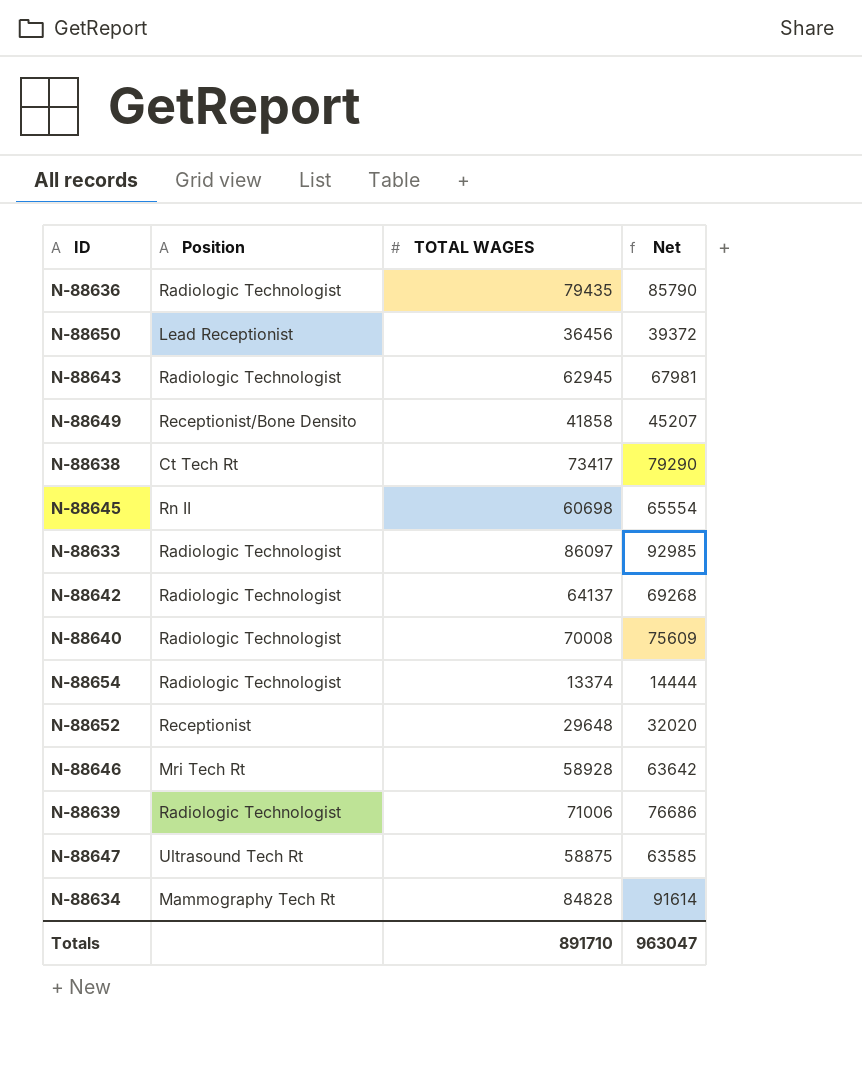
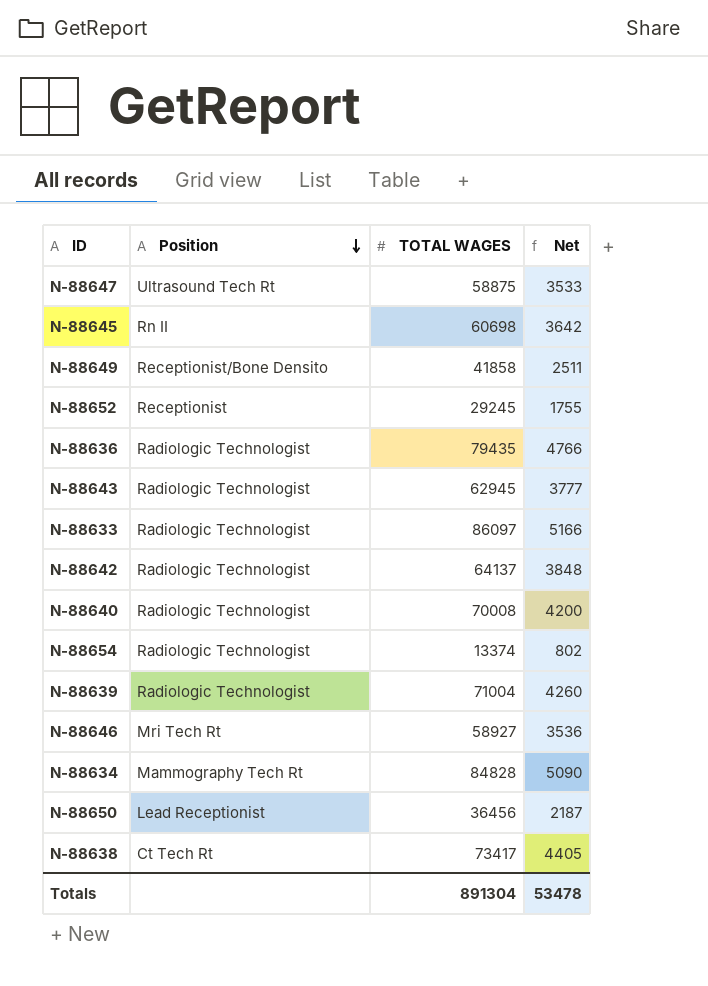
row order: none -> Position descending
column Net | formula: [TOTAL WAGES] * 1.08 -> [TOTAL WAGES] * 0.06
N-88652 | TOTAL WAGES: 29648 -> 29245
N-88639 | TOTAL WAGES: 71006 -> 71004
N-88646 | TOTAL WAGES: 58928 -> 58927
Totals | TOTAL WAGES: 891710 -> 891304
Totals | Net: 963047 -> 53478

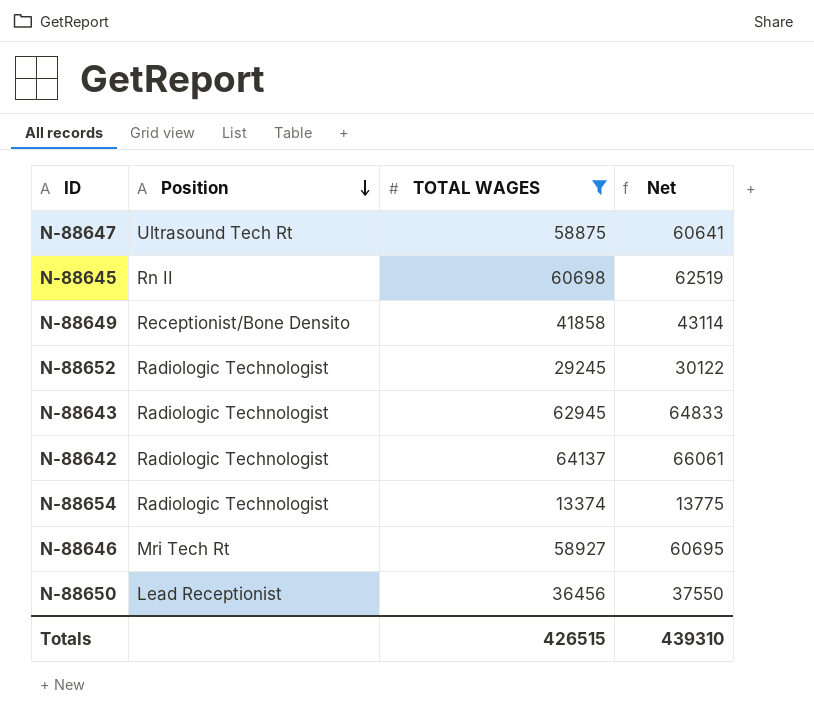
filter: none -> TOTAL WAGES <= 64137
column Net | formula: [TOTAL WAGES] * 0.06 -> [TOTAL WAGES] * 1.03
N-88652 | Position: Receptionist -> Radiologic Technologist
Totals | TOTAL WAGES: 891304 -> 426515
Totals | Net: 53478 -> 439310

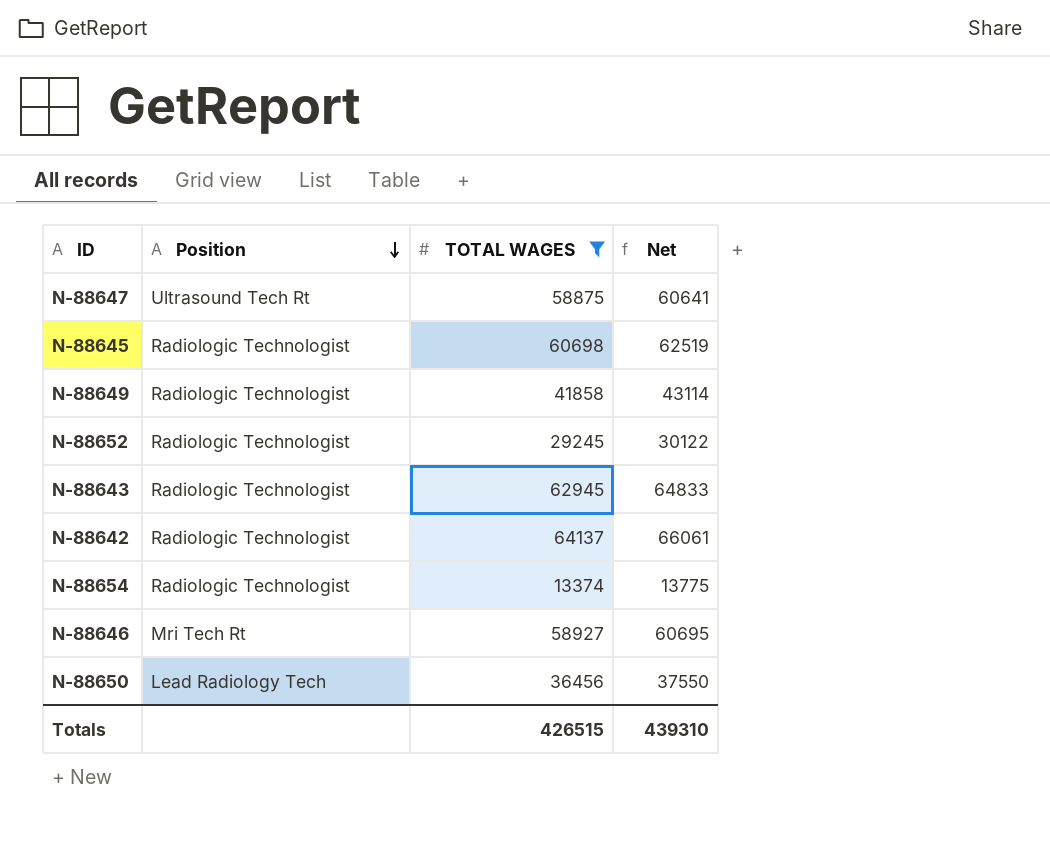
N-88645 | Position: Rn II -> Radiologic Technologist
N-88649 | Position: Receptionist/Bone Densito -> Radiologic Technologist
N-88650 | Position: Lead Receptionist -> Lead Radiology Tech

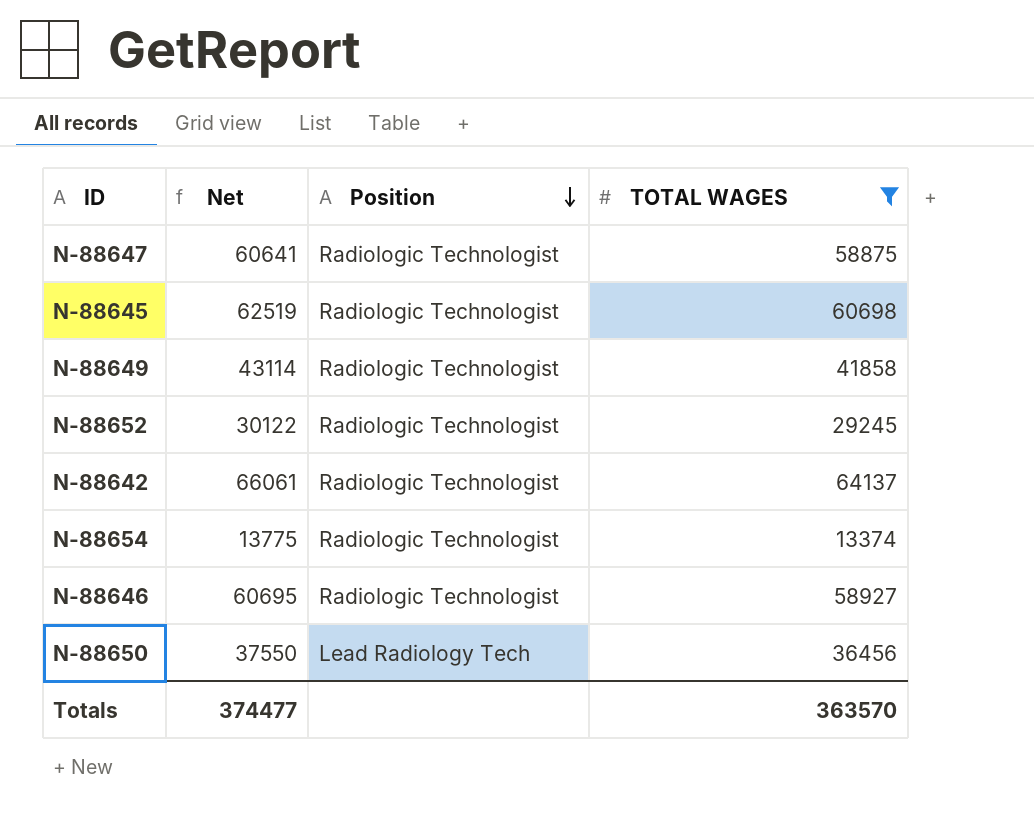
column Net | position: 4 -> 2
row N-88643: Radiologic Technologist | 62945 | 64833 -> none
N-88647 | Position: Ultrasound Tech Rt -> Radiologic Technologist
N-88646 | Position: Mri Tech Rt -> Radiologic Technologist
Totals | Net: 439310 -> 374477
Totals | TOTAL WAGES: 426515 -> 363570

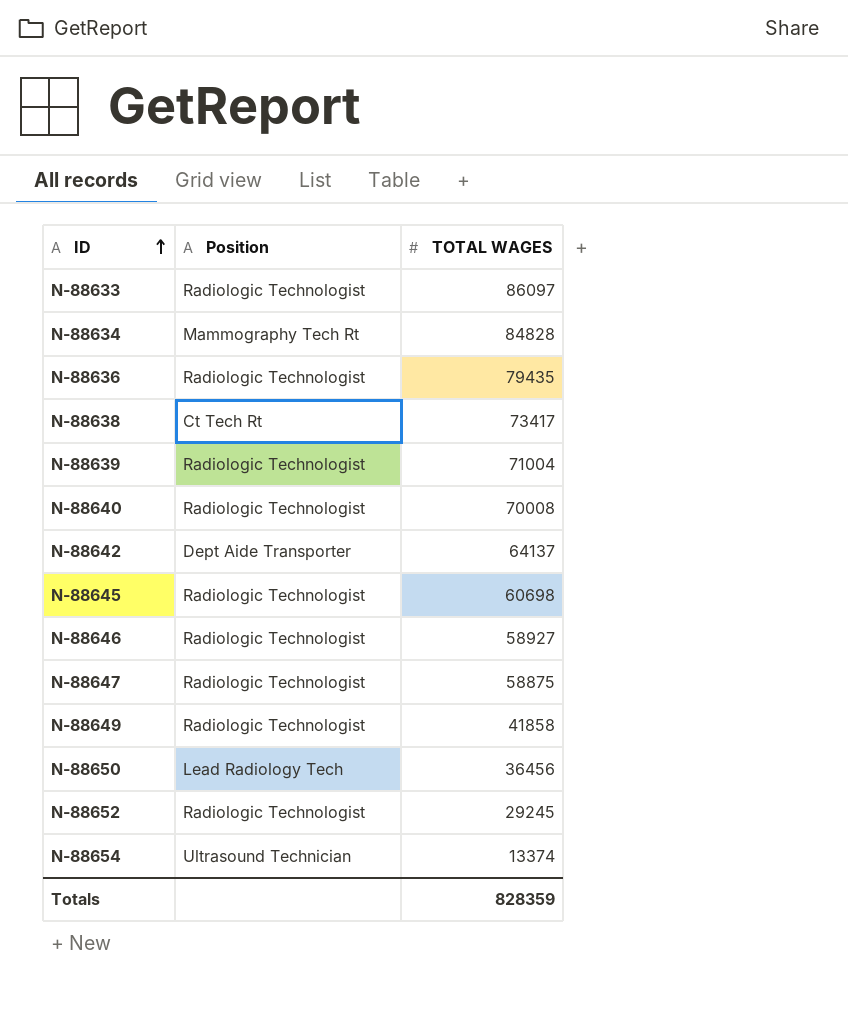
filter: TOTAL WAGES <= 64137 -> none
row order: Position descending -> ID ascending
column Net | formula: [TOTAL WAGES] * 1.03 -> none
N-88642 | Position: Radiologic Technologist -> Dept Aide Transporter
N-88654 | Position: Radiologic Technologist -> Ultrasound Technician
Totals | TOTAL WAGES: 363570 -> 828359

